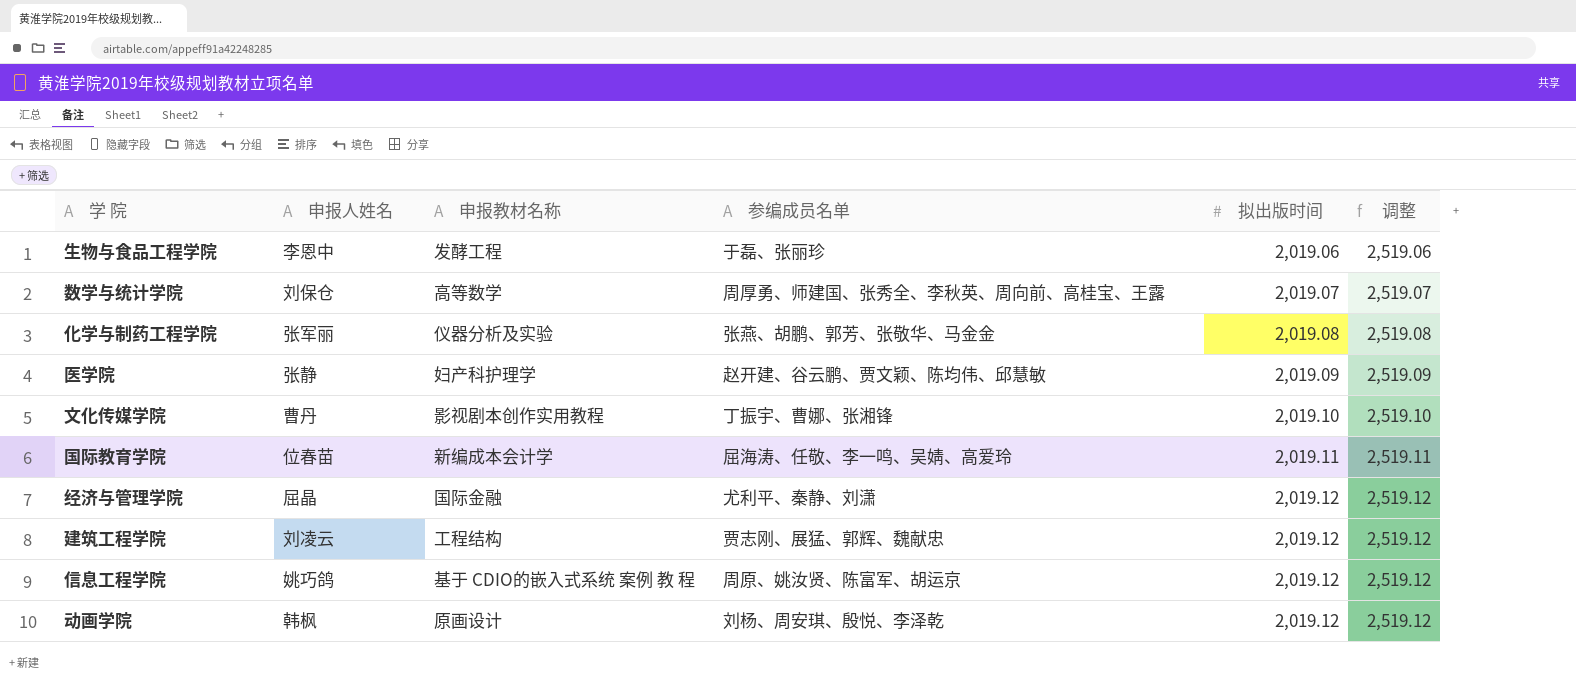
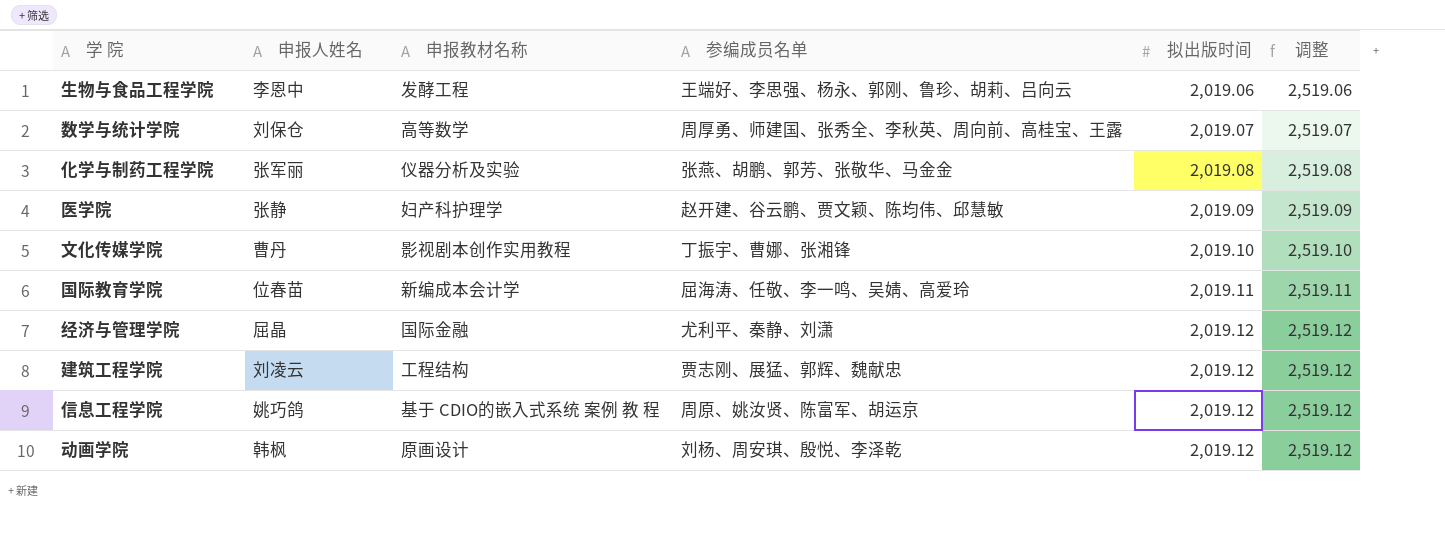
生物与食品工程学院 | 参编成员名单: 于磊、张丽珍 -> 王端好、李思强、杨永、郭刚、鲁珍、胡莉、吕向云

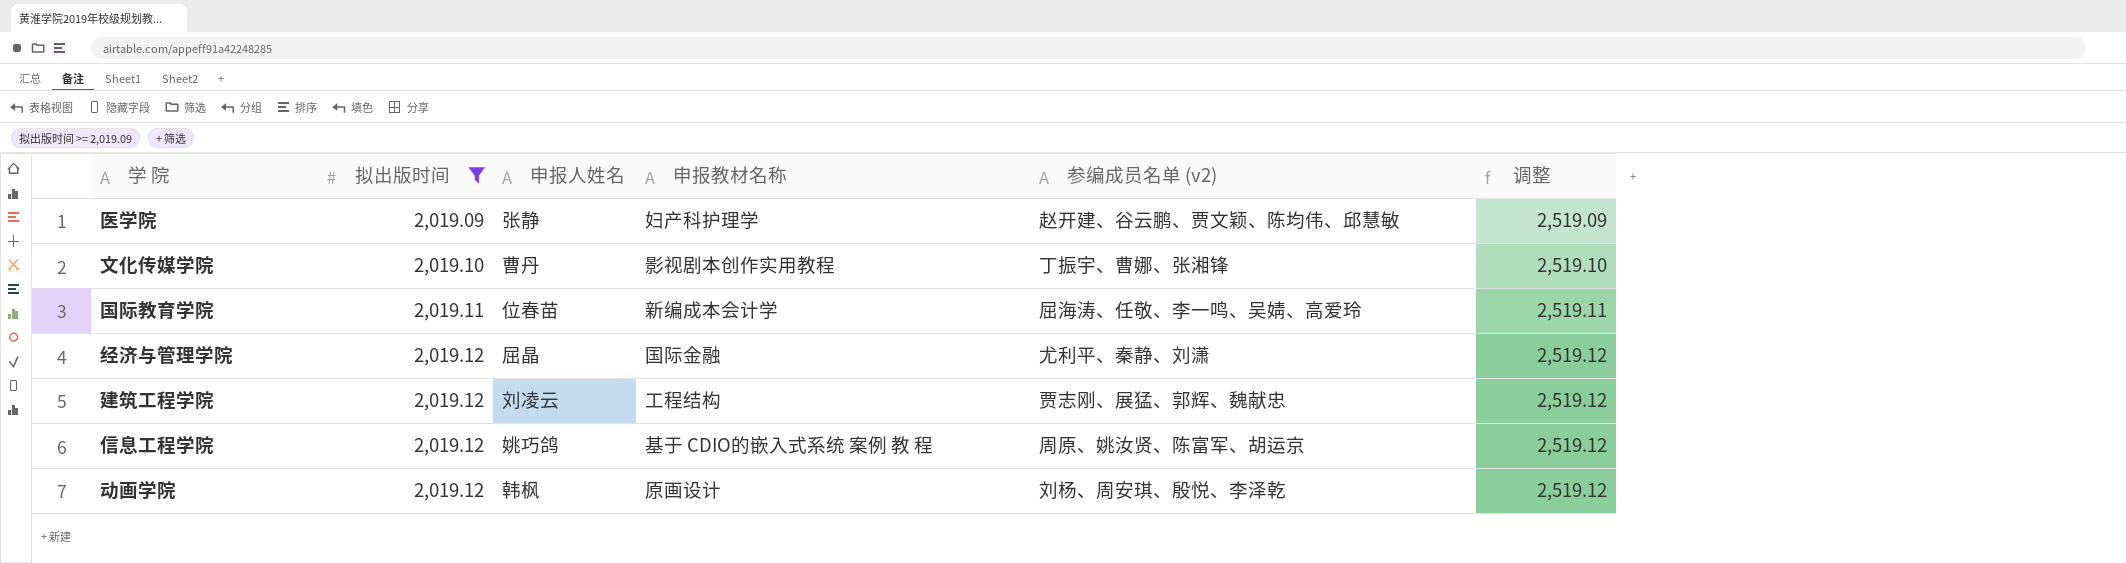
filter: none -> 拟出版时间 >= 2,019.09
column 拟出版时间 | position: 5 -> 2
column name: 参编成员名单 -> 参编成员名单 (v2)

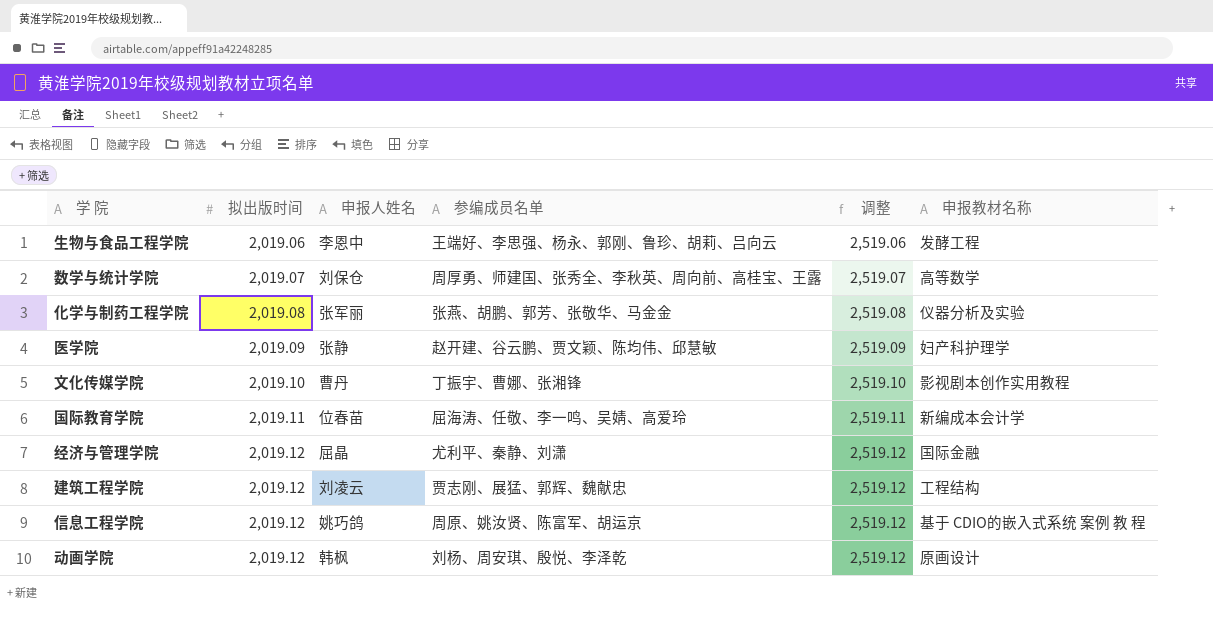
filter: 拟出版时间 >= 2,019.09 -> none
column name: 参编成员名单 (v2) -> 参编成员名单
column 申报教材名称 | position: 4 -> 6

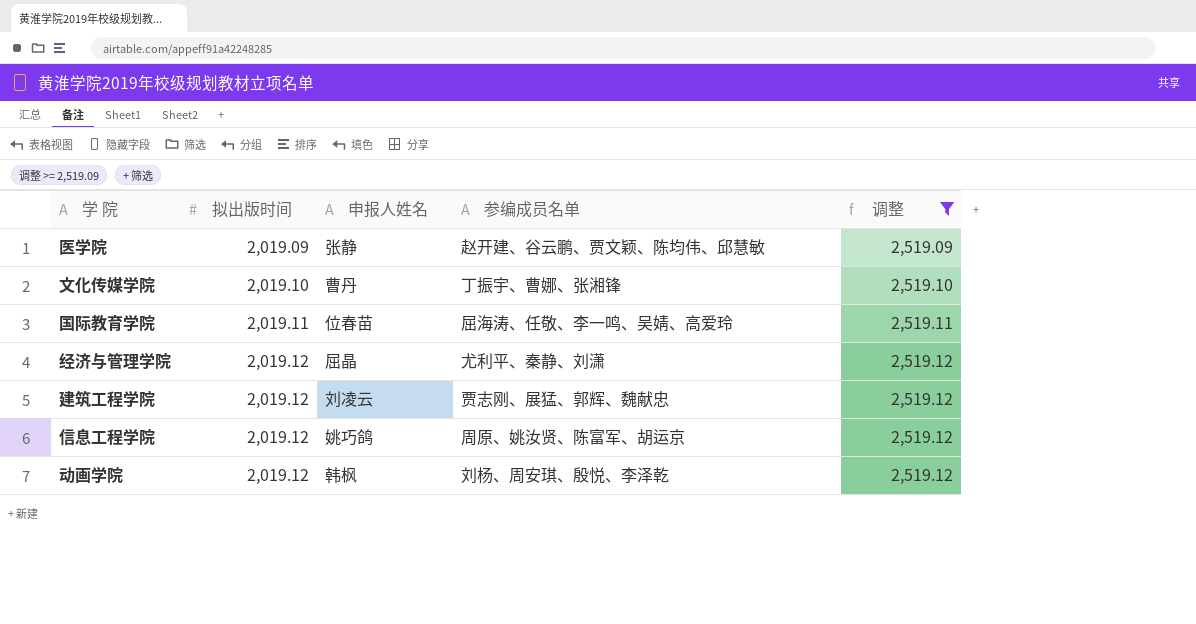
filter: none -> 调整 >= 2,519.09
column 申报教材名称 | position: 6 -> none

